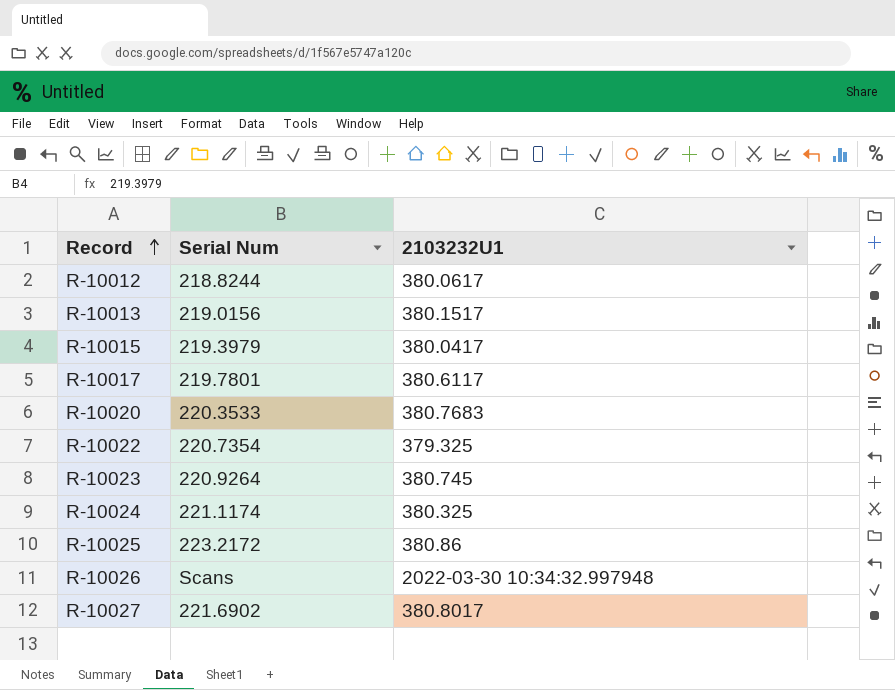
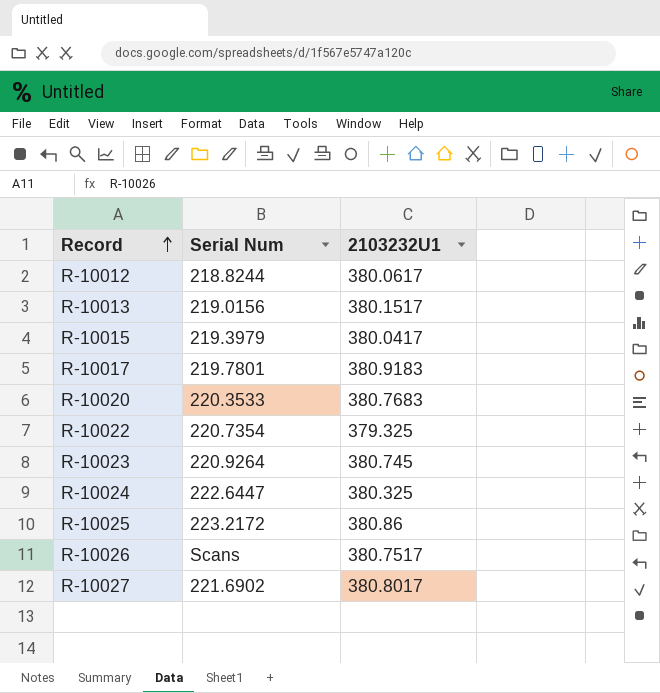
R-10017 | 2103232U1: 380.6117 -> 380.9183
R-10024 | Serial Num: 221.1174 -> 222.6447
R-10026 | 2103232U1: 2022-03-30 10:34:32.997948 -> 380.7517

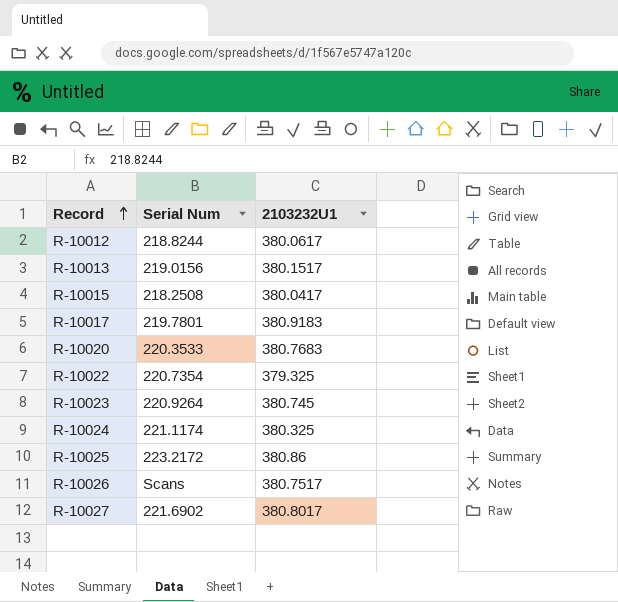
R-10015 | Serial Num: 219.3979 -> 218.2508
R-10024 | Serial Num: 222.6447 -> 221.1174

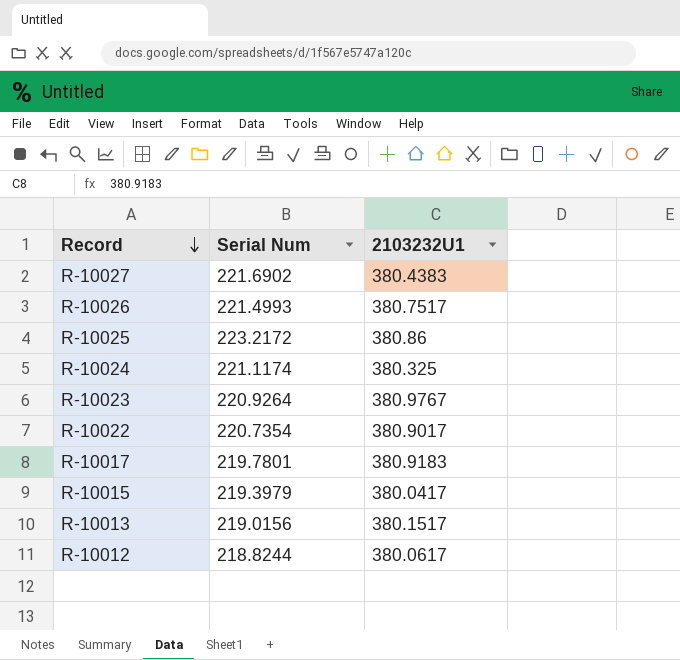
row order: Record ascending -> Record descending
row R-10020: 220.3533 | 380.7683 -> none
R-10027 | 2103232U1: 380.8017 -> 380.4383
R-10026 | Serial Num: Scans -> 221.4993
R-10023 | 2103232U1: 380.745 -> 380.9767
R-10022 | 2103232U1: 379.325 -> 380.9017
R-10015 | Serial Num: 218.2508 -> 219.3979

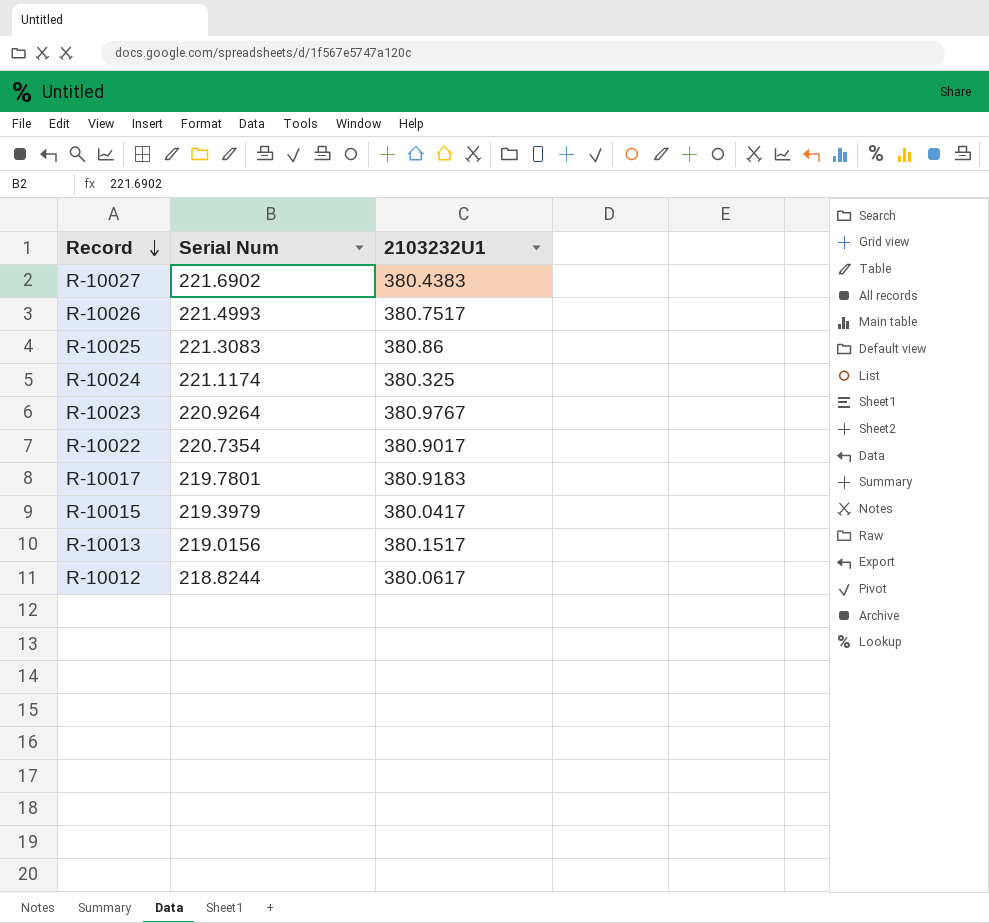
R-10025 | Serial Num: 223.2172 -> 221.3083

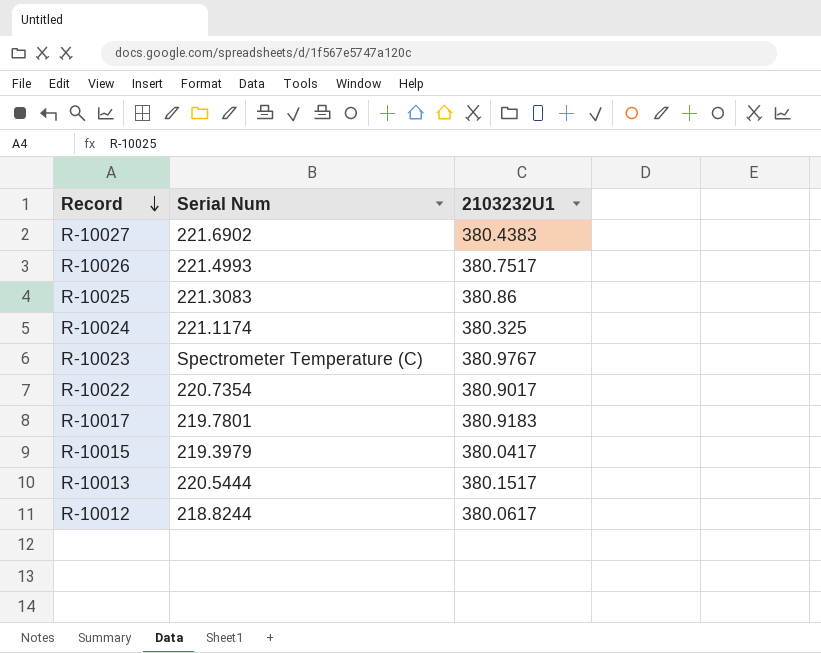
R-10023 | Serial Num: 220.9264 -> Spectrometer Temperature (C)
R-10013 | Serial Num: 219.0156 -> 220.5444

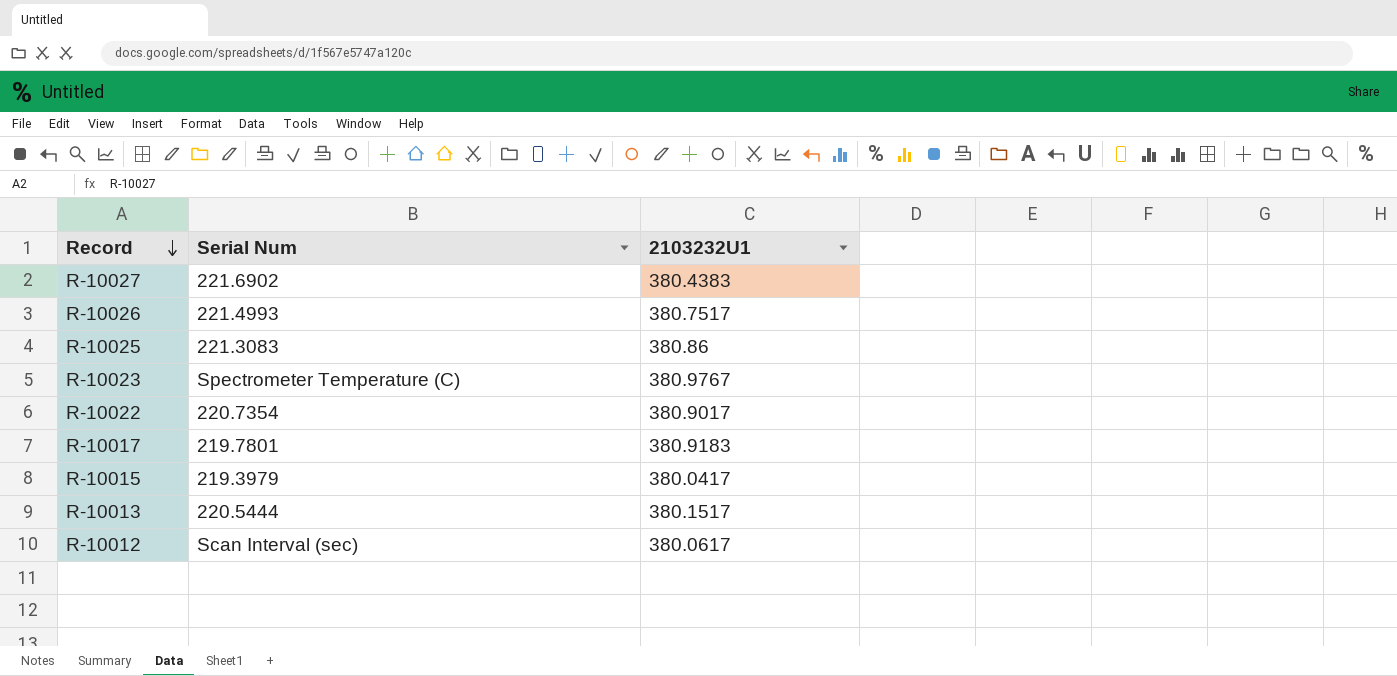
row R-10024: 221.1174 | 380.325 -> none
R-10012 | Serial Num: 218.8244 -> Scan Interval (sec)

